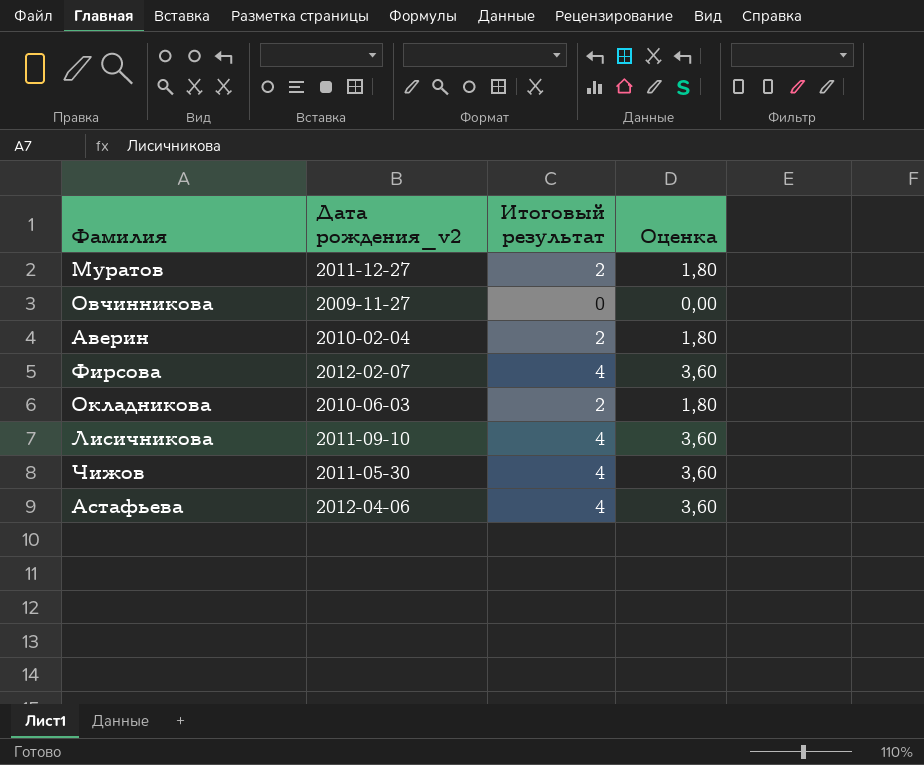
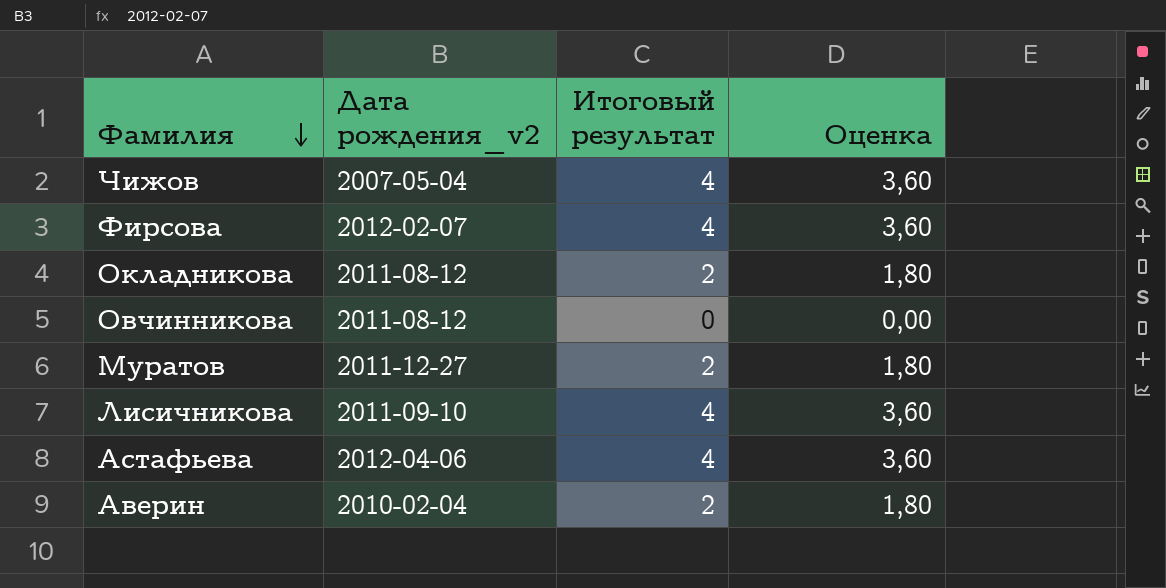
row order: none -> Фамилия descending
Чижов | Дата рождения_v2: 2011-05-30 -> 2007-05-04
Окладникова | Дата рождения_v2: 2010-06-03 -> 2011-08-12
Овчинникова | Дата рождения_v2: 2009-11-27 -> 2011-08-12

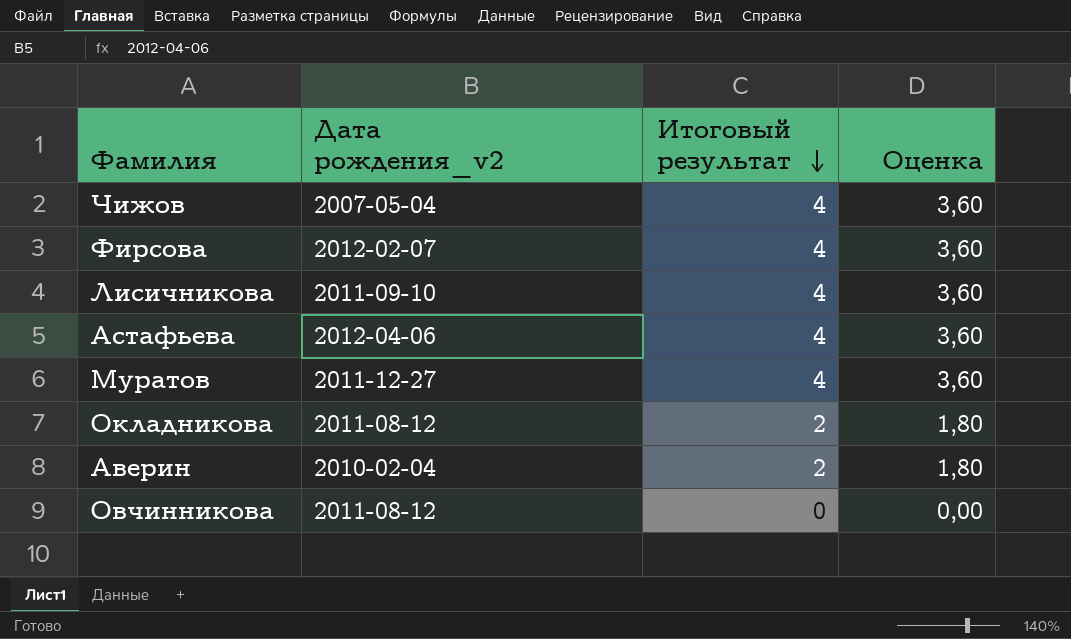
row order: Фамилия descending -> Итоговый результат descending
Муратов | Итоговый результат: 2 -> 4
Муратов | Оценка: 1,80 -> 3,60

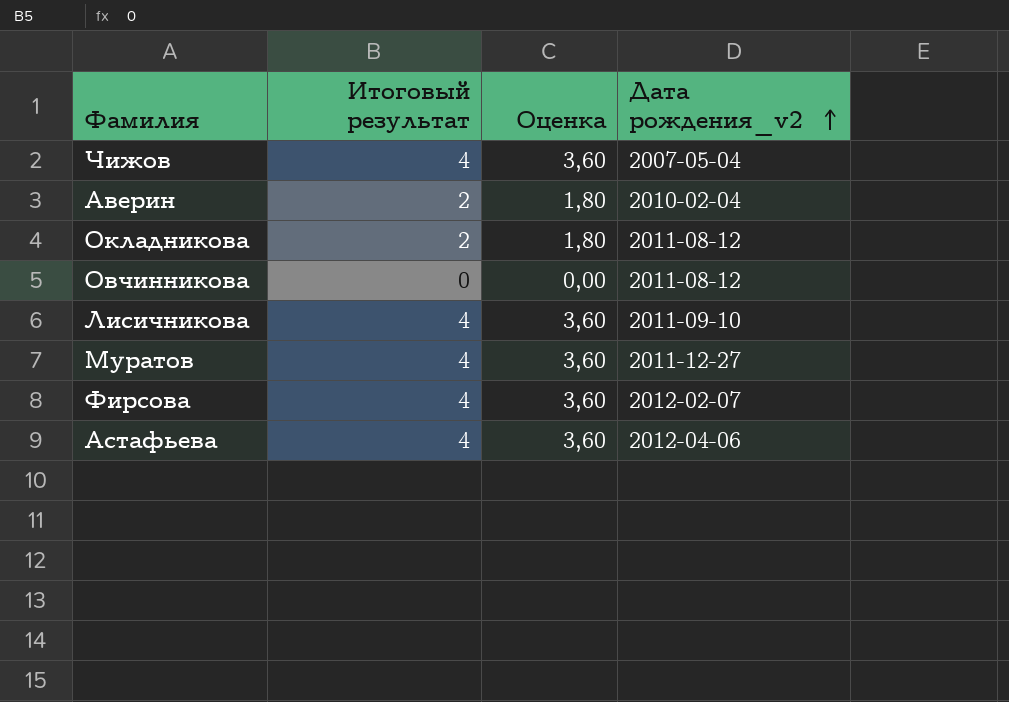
row order: Итоговый результат descending -> Дата рождения_v2 ascending
column Дата рождения_v2 | position: 2 -> 4

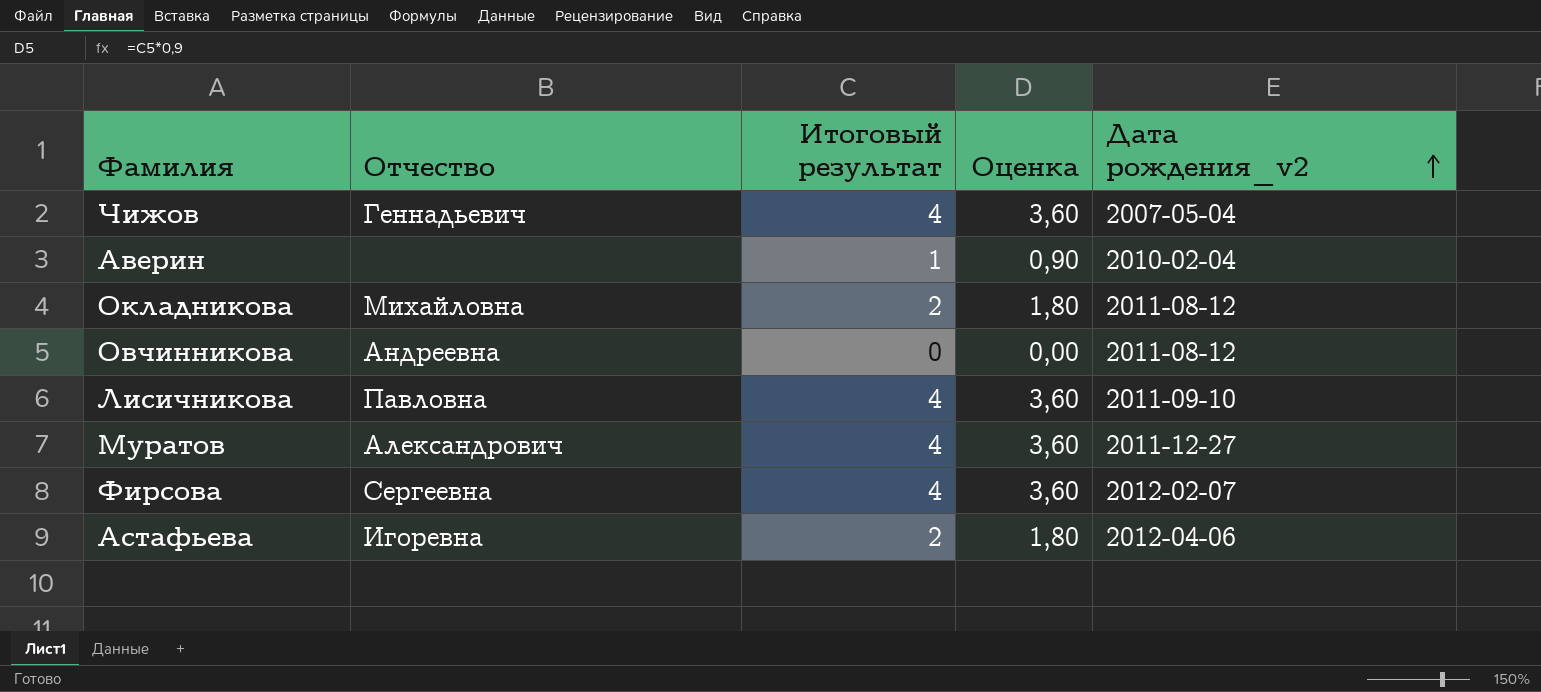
column Отчество | position: none -> 2
Аверин | Итоговый результат: 2 -> 1
Аверин | Оценка: 1,80 -> 0,90
Астафьева | Итоговый результат: 4 -> 2
Астафьева | Оценка: 3,60 -> 1,80

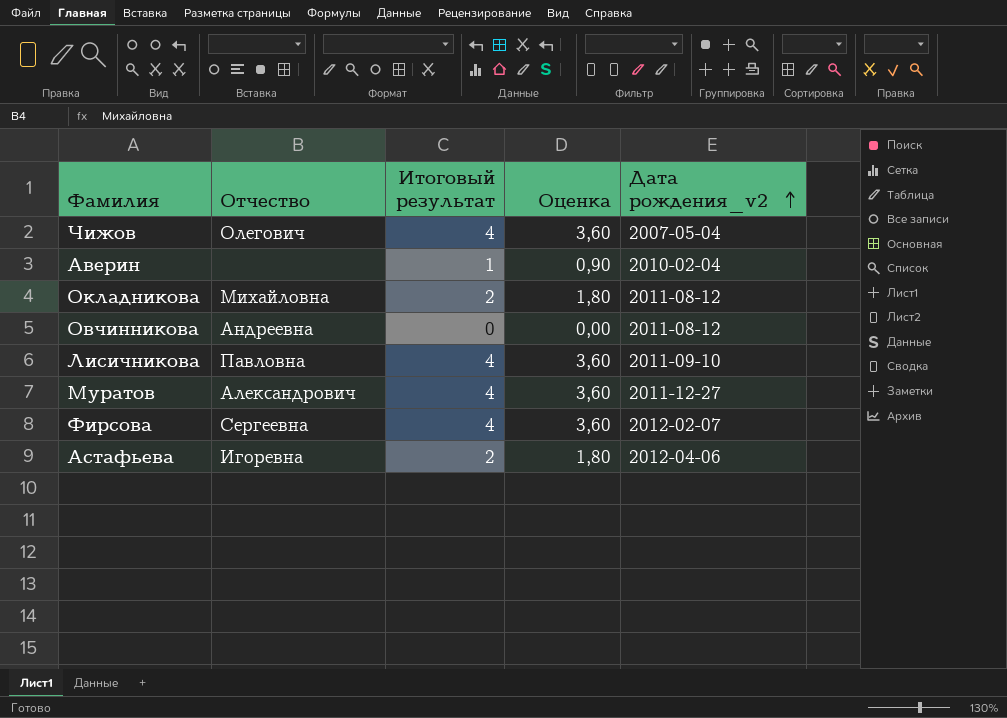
Чижов | Отчество: Геннадьевич -> Олегович

